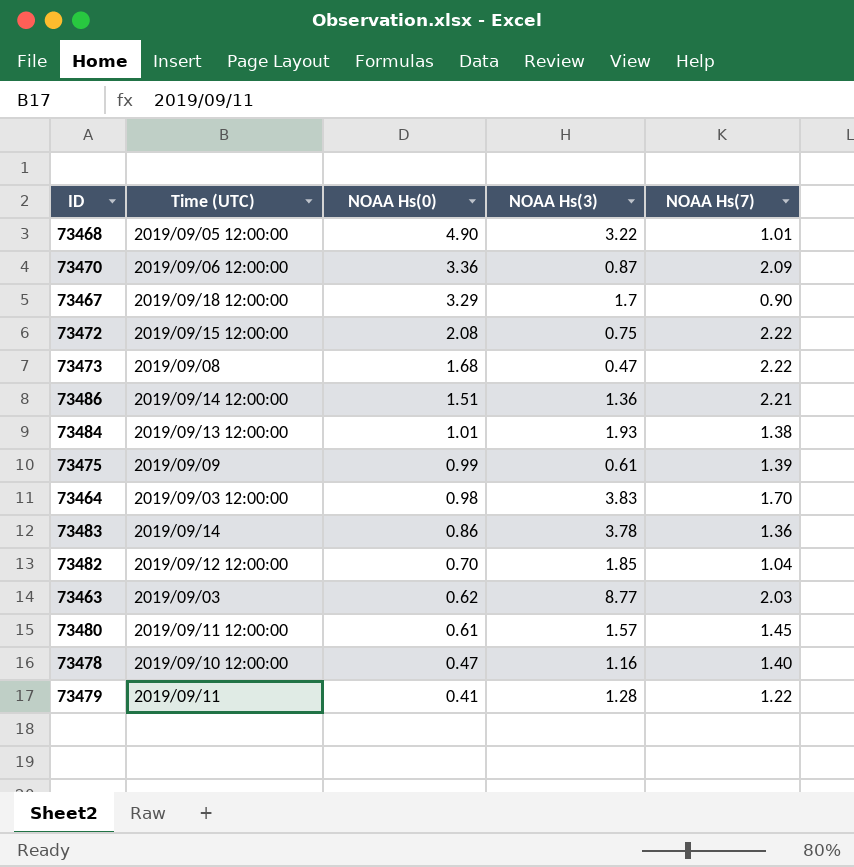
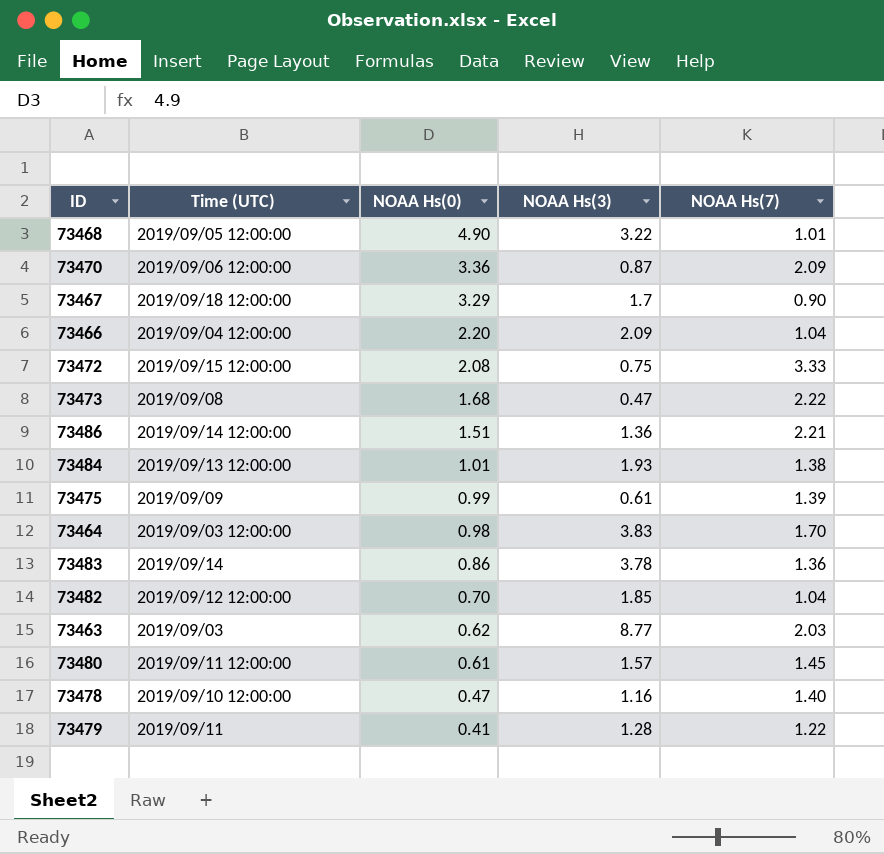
row 73466: none -> 2019/09/04 12:00:00 | 2.20 | 2.09 | 1.04
73472 | NOAA Hs(7): 2.22 -> 3.33

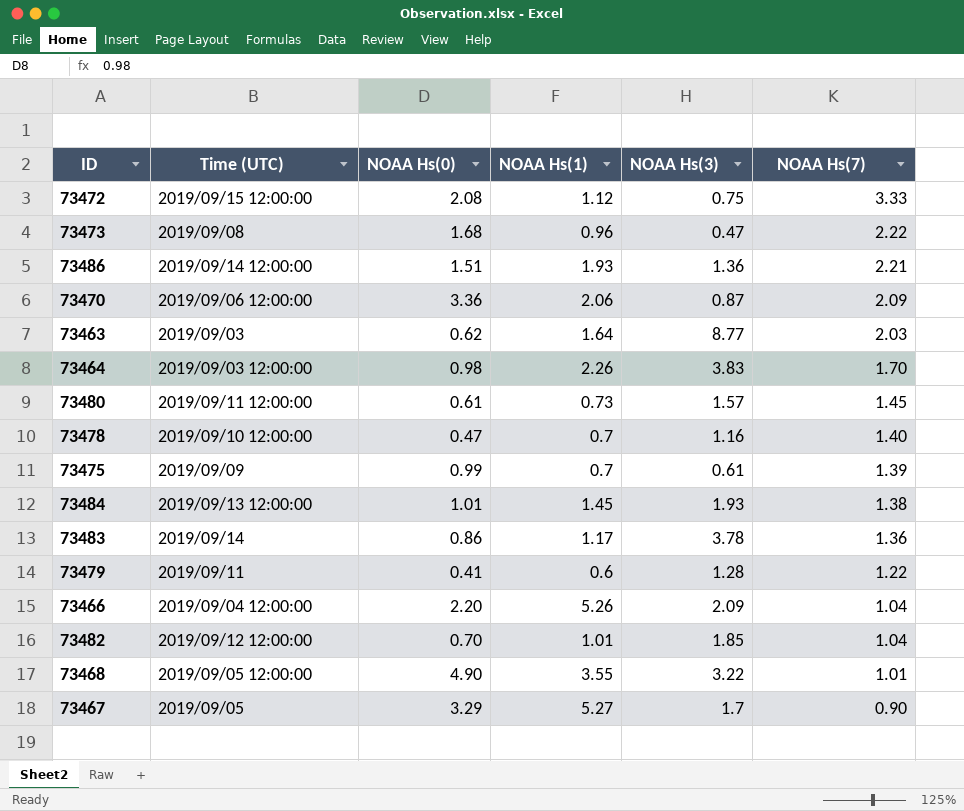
row order: NOAA Hs(0) descending -> NOAA Hs(7) descending
column NOAA Hs(1) | position: none -> 4
73467 | Time (UTC): 2019/09/18 12:00:00 -> 2019/09/05

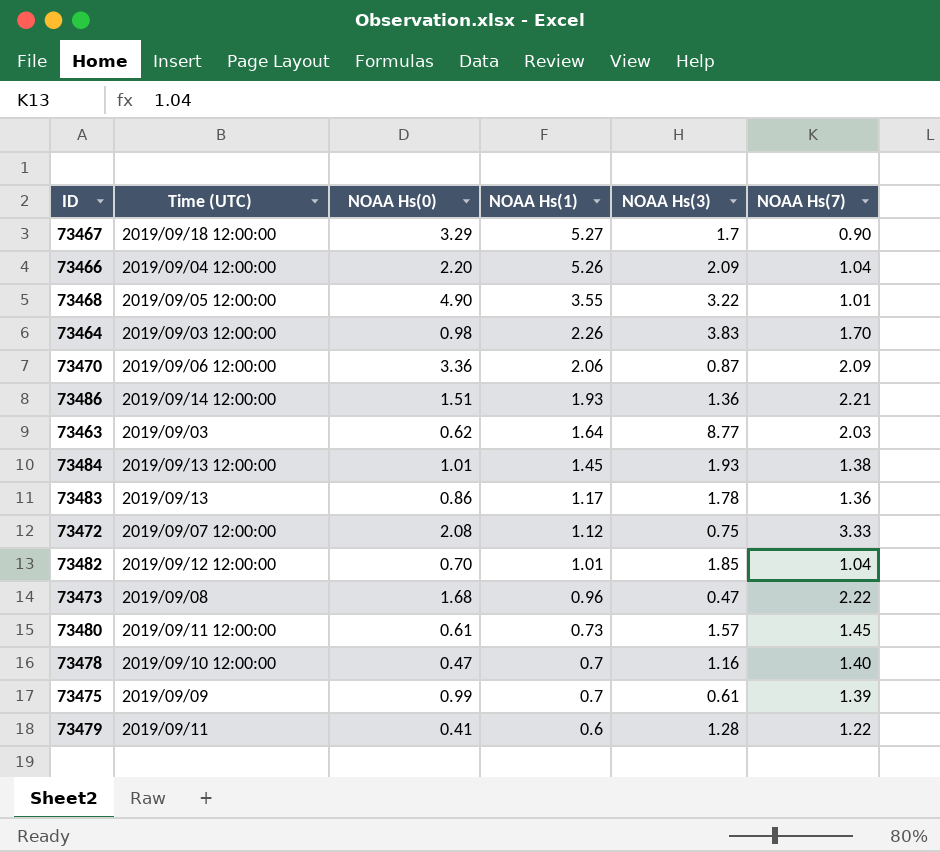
row order: NOAA Hs(7) descending -> NOAA Hs(1) descending
73467 | Time (UTC): 2019/09/05 -> 2019/09/18 12:00:00
73483 | Time (UTC): 2019/09/14 -> 2019/09/13
73483 | NOAA Hs(3): 3.78 -> 1.78
73472 | Time (UTC): 2019/09/15 12:00:00 -> 2019/09/07 12:00:00

